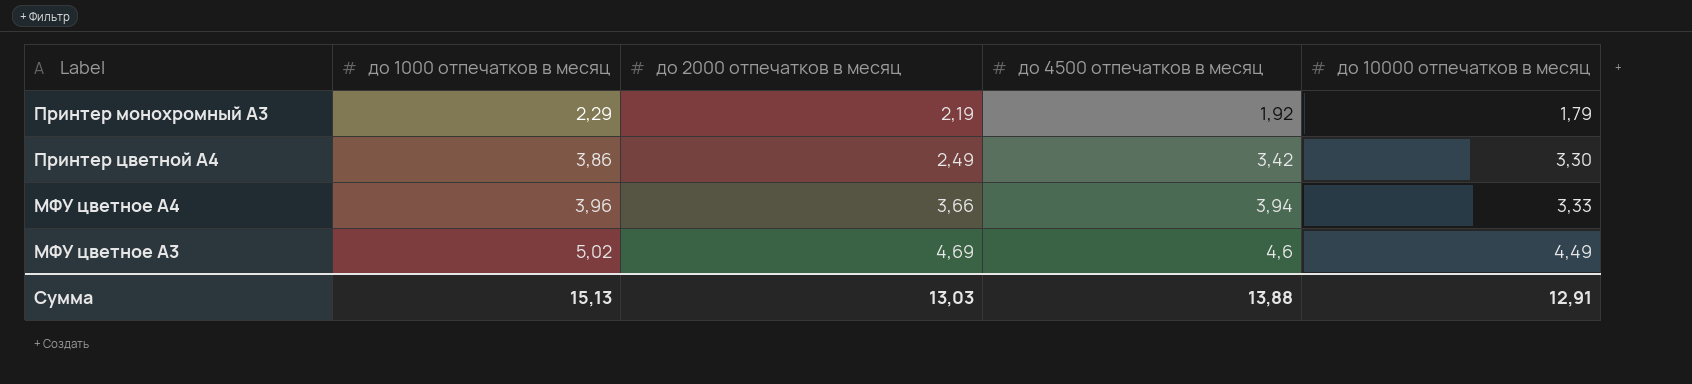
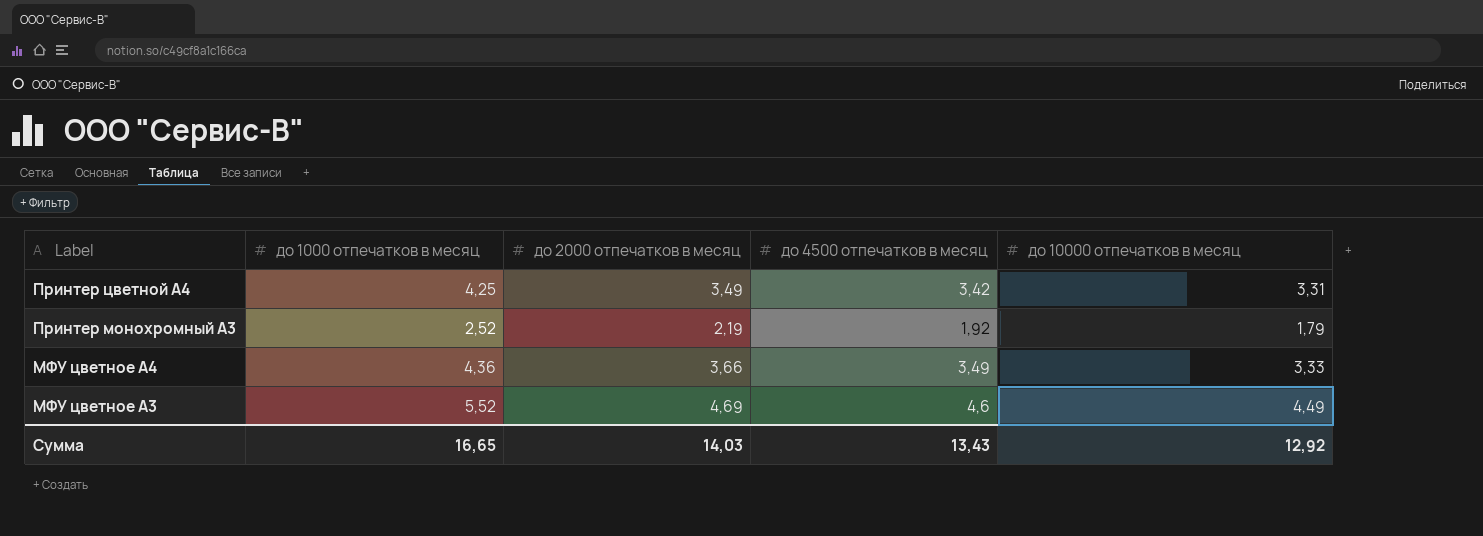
row order: до 1000 отпечатков в месяц ascending -> Label descending
Принтер цветной А4 | до 1000 отпечатков в месяц: 3,86 -> 4,25
Принтер цветной А4 | до 2000 отпечатков в месяц: 2,49 -> 3,49
Принтер цветной А4 | до 10000 отпечатков в месяц: 3,30 -> 3,31
Принтер монохромный А3 | до 1000 отпечатков в месяц: 2,29 -> 2,52
МФУ цветное А4 | до 1000 отпечатков в месяц: 3,96 -> 4,36
МФУ цветное А4 | до 4500 отпечатков в месяц: 3,94 -> 3,49
МФУ цветное А3 | до 1000 отпечатков в месяц: 5,02 -> 5,52
Сумма | до 1000 отпечатков в месяц: 15,13 -> 16,65
Сумма | до 2000 отпечатков в месяц: 13,03 -> 14,03
Сумма | до 4500 отпечатков в месяц: 13,88 -> 13,43
Сумма | до 10000 отпечатков в месяц: 12,91 -> 12,92

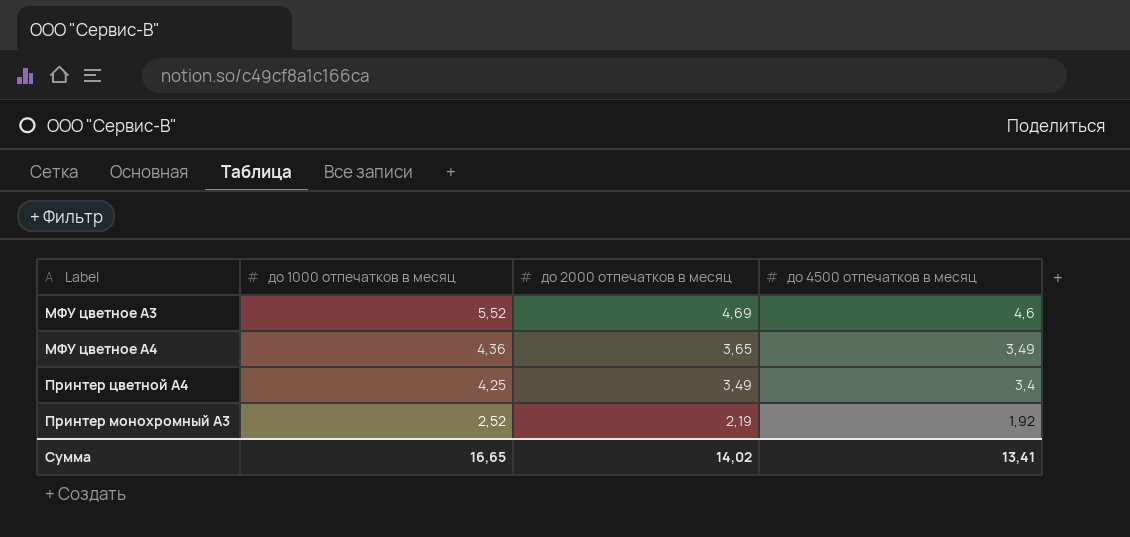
row order: Label descending -> до 1000 отпечатков в месяц descending
column до 10000 отпечатков в месяц | position: 5 -> none
МФУ цветное А4 | до 2000 отпечатков в месяц: 3,66 -> 3,65
Принтер цветной А4 | до 4500 отпечатков в месяц: 3,42 -> 3,4
Сумма | до 2000 отпечатков в месяц: 14,03 -> 14,02
Сумма | до 4500 отпечатков в месяц: 13,43 -> 13,41

